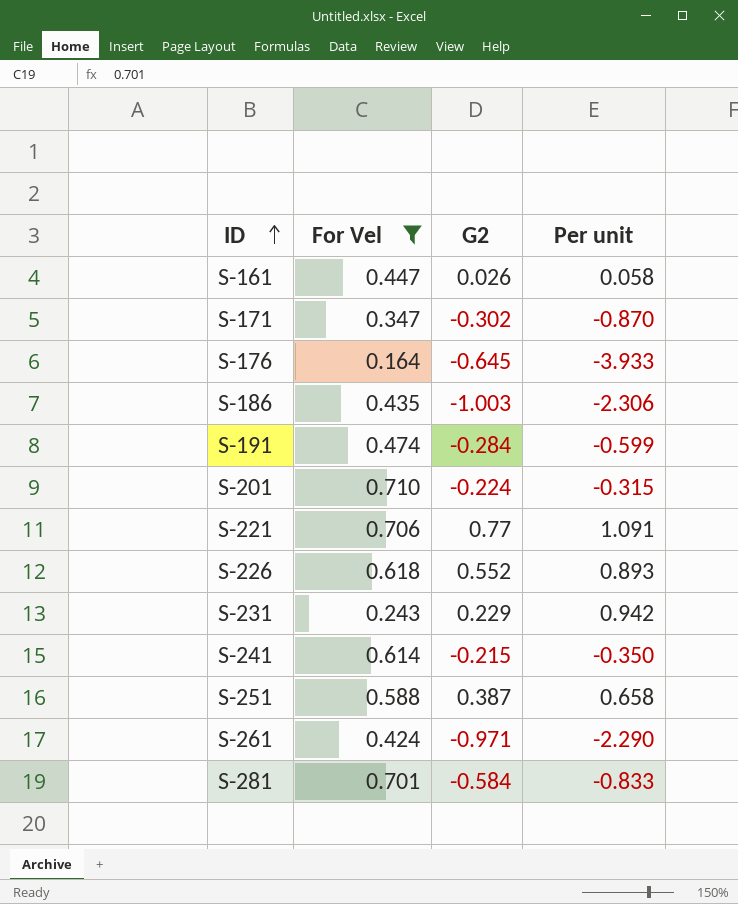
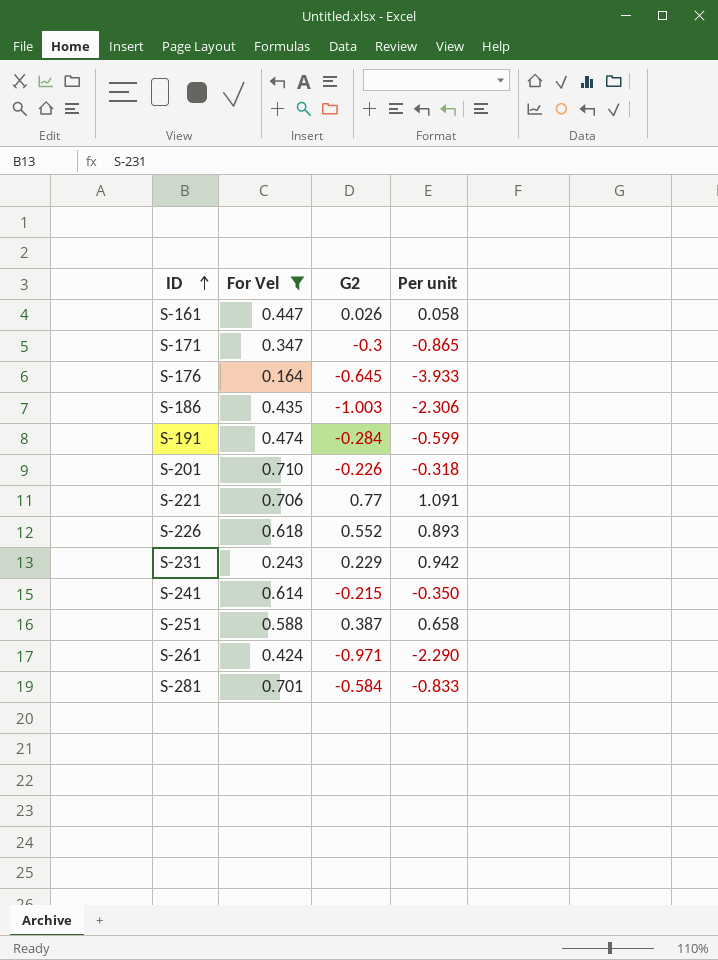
S-171 | G2: -0.302 -> -0.3
S-171 | Per unit: -0.870 -> -0.865
S-201 | G2: -0.224 -> -0.226
S-201 | Per unit: -0.315 -> -0.318

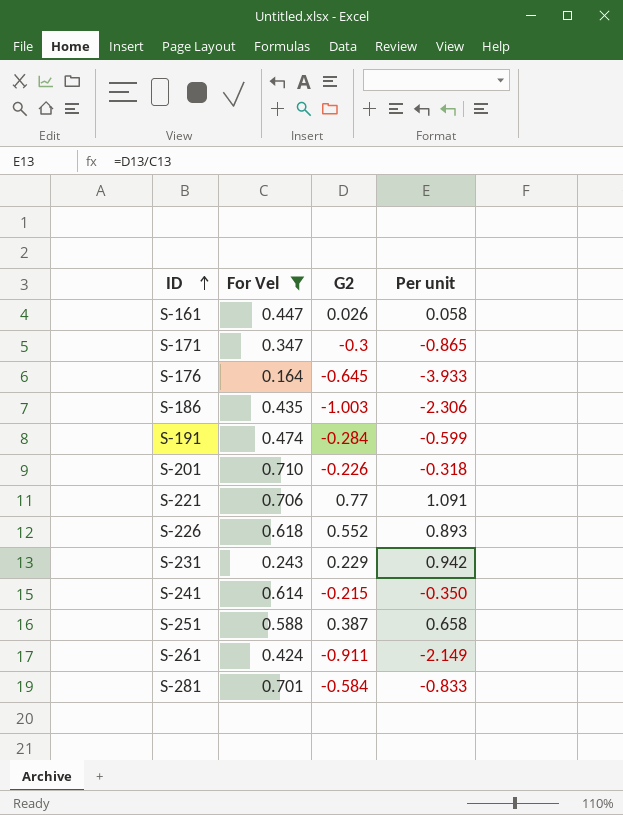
S-261 | G2: -0.971 -> -0.911
S-261 | Per unit: -2.290 -> -2.149

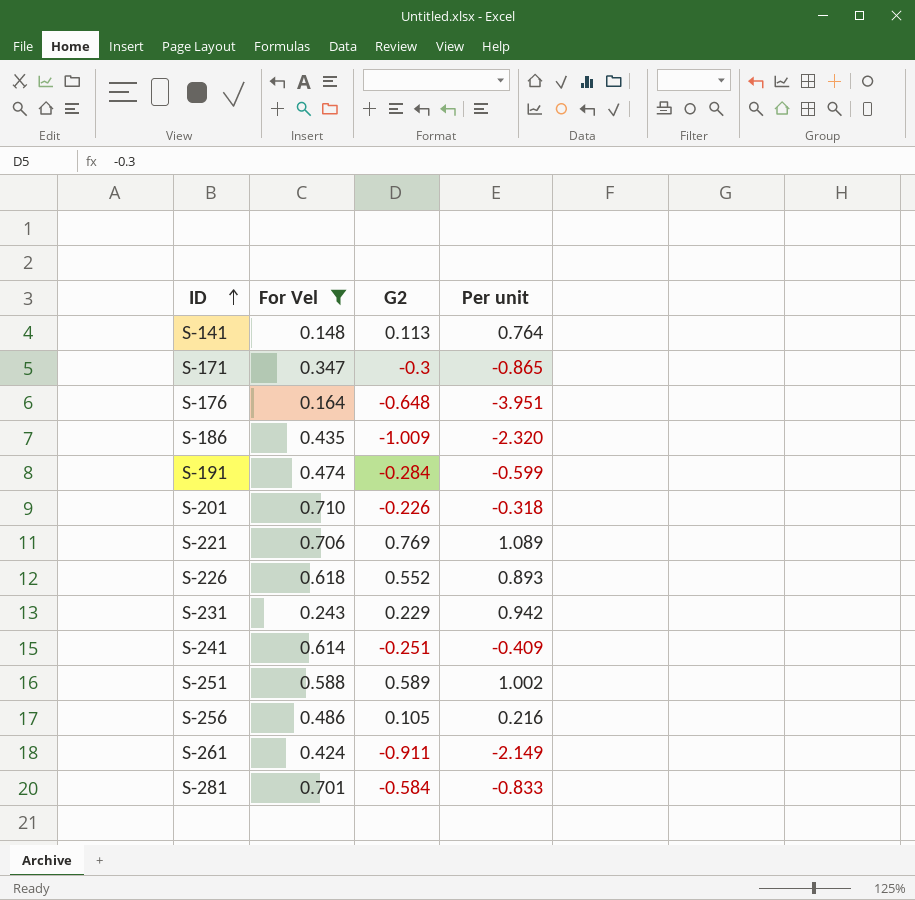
row S-161: 0.447 | 0.026 | 0.058 -> none
row S-141: none -> 0.148 | 0.113 | 0.764
S-176 | G2: -0.645 -> -0.648
S-176 | Per unit: -3.933 -> -3.951
S-186 | G2: -1.003 -> -1.009
S-186 | Per unit: -2.306 -> -2.320
S-221 | G2: 0.77 -> 0.769
S-221 | Per unit: 1.091 -> 1.089
S-241 | G2: -0.215 -> -0.251
S-241 | Per unit: -0.350 -> -0.409
S-251 | G2: 0.387 -> 0.589
S-251 | Per unit: 0.658 -> 1.002
row S-256: none -> 0.486 | 0.105 | 0.216

